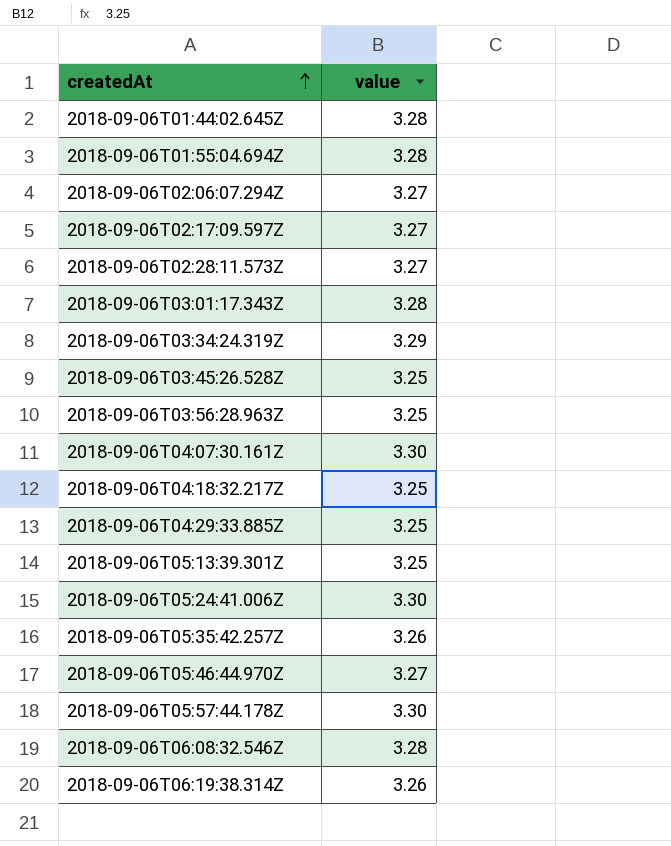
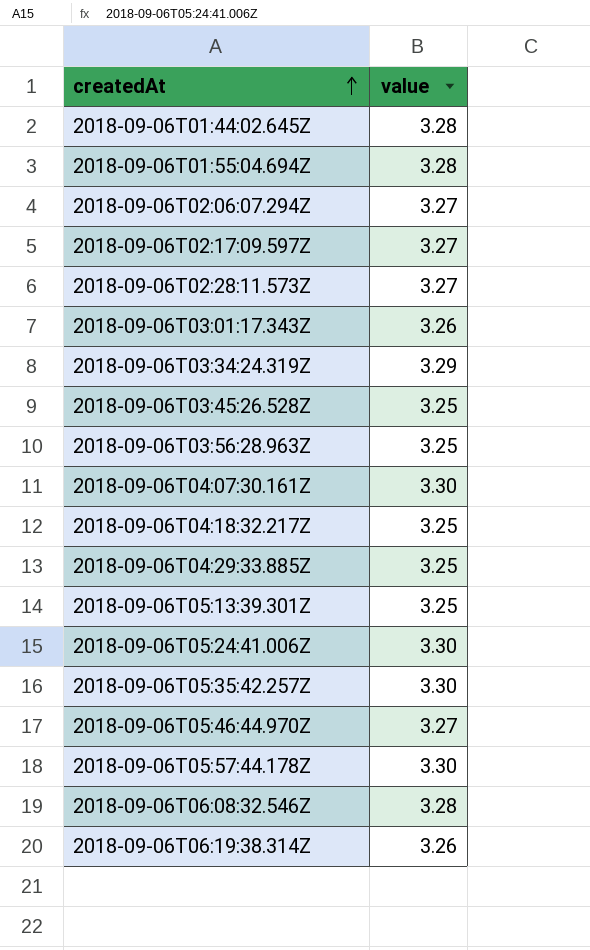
2018-09-06T03:01:17.343Z | value: 3.28 -> 3.26
2018-09-06T05:35:42.257Z | value: 3.26 -> 3.30

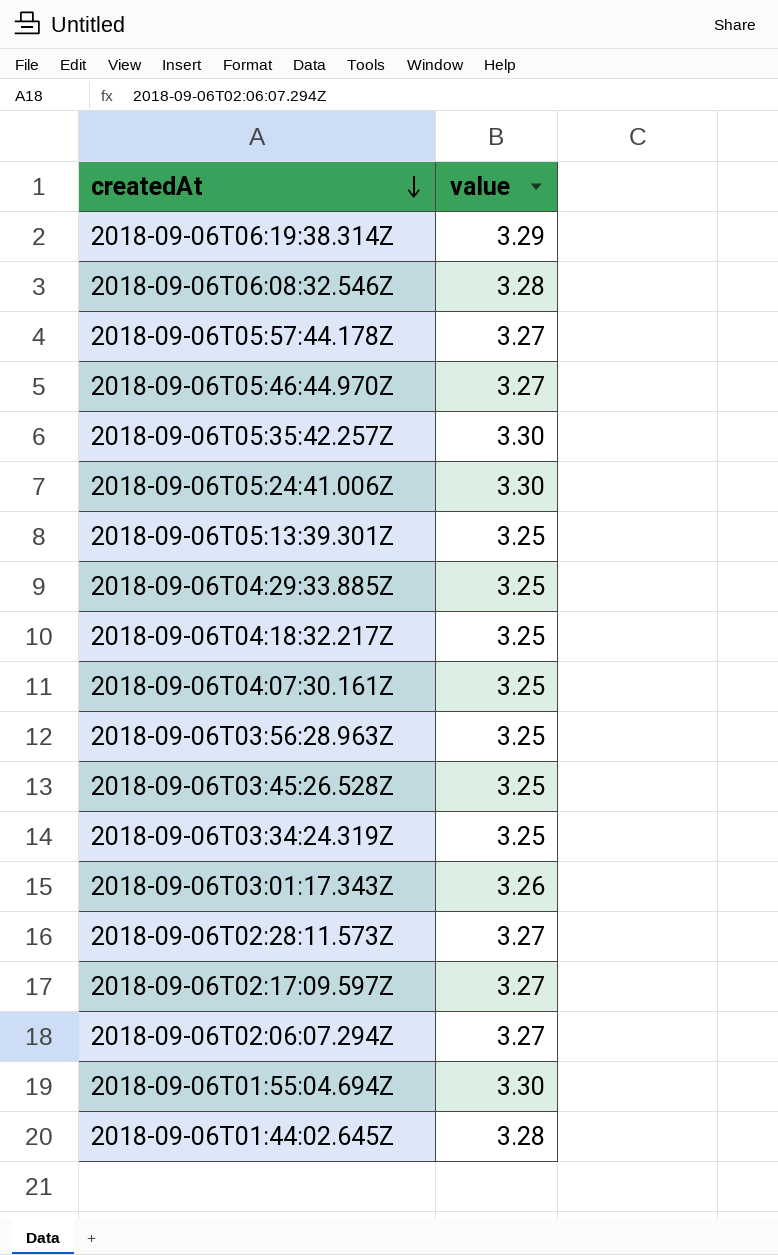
row order: createdAt ascending -> createdAt descending
2018-09-06T06:19:38.314Z | value: 3.26 -> 3.29
2018-09-06T05:57:44.178Z | value: 3.30 -> 3.27
2018-09-06T04:07:30.161Z | value: 3.30 -> 3.25
2018-09-06T03:34:24.319Z | value: 3.29 -> 3.25
2018-09-06T01:55:04.694Z | value: 3.28 -> 3.30

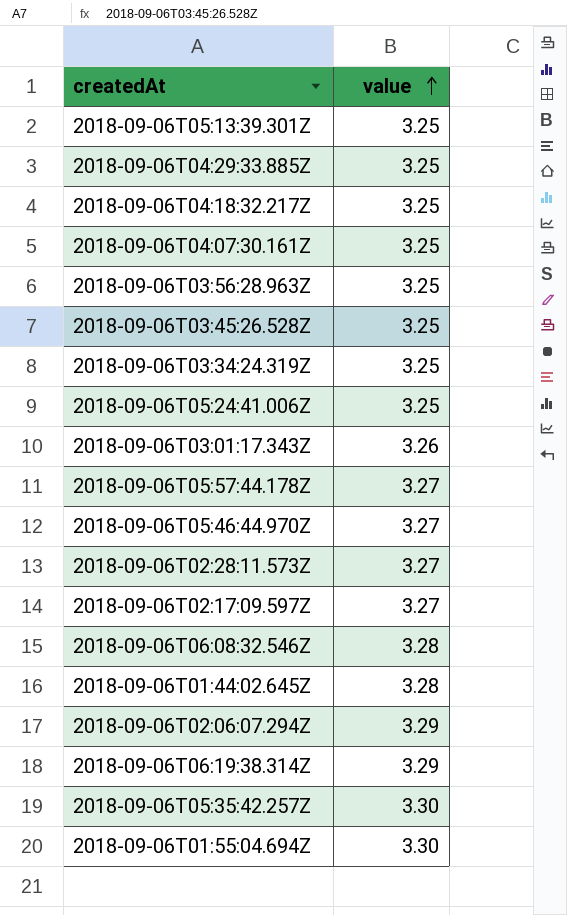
row order: createdAt descending -> value ascending
2018-09-06T05:24:41.006Z | value: 3.30 -> 3.25
2018-09-06T02:06:07.294Z | value: 3.27 -> 3.29

